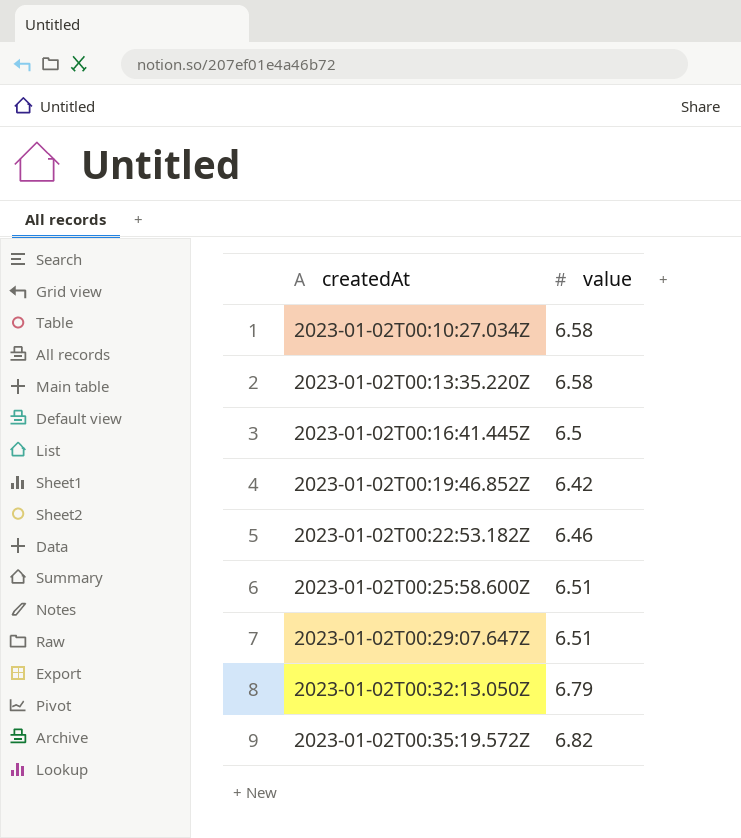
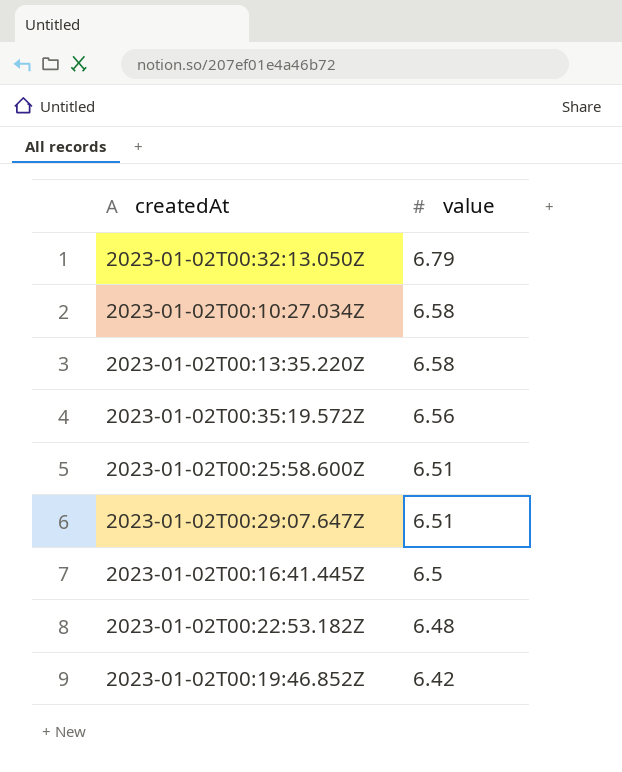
row order: createdAt ascending -> value descending
2023-01-02T00:35:19.572Z | value: 6.82 -> 6.56
2023-01-02T00:22:53.182Z | value: 6.46 -> 6.48

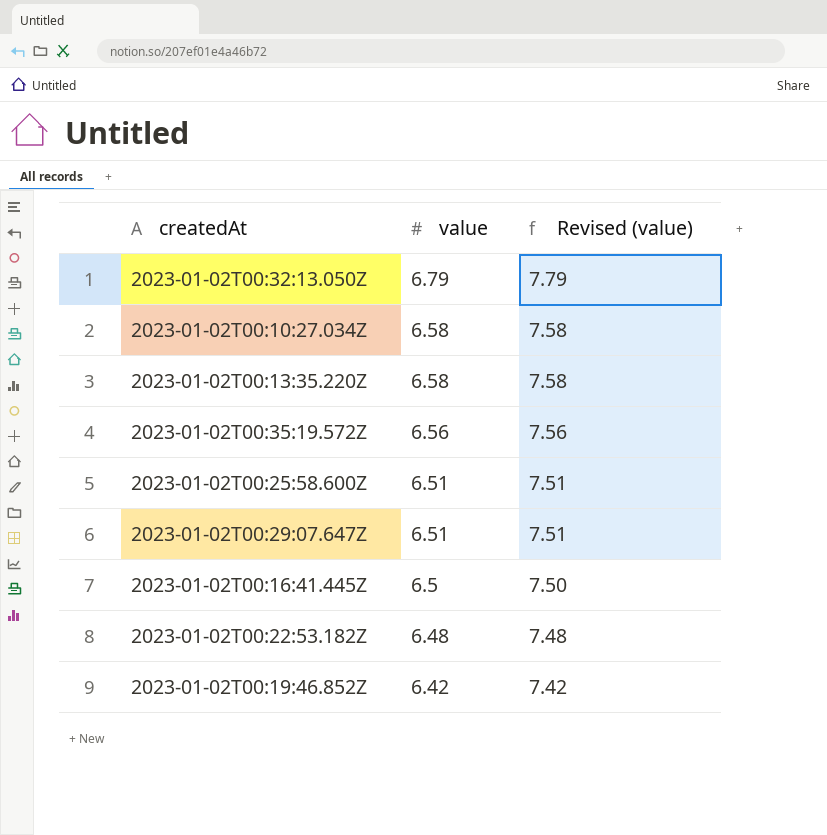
column Revised (value) | formula: none -> [value] + 1

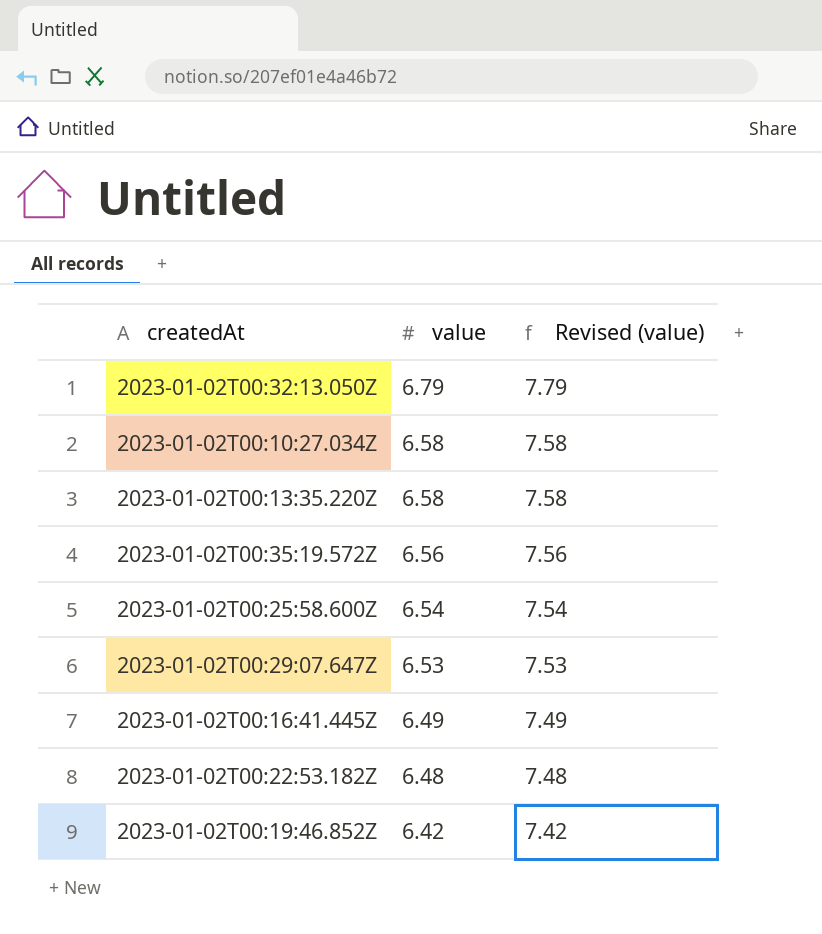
2023-01-02T00:25:58.600Z | value: 6.51 -> 6.54
2023-01-02T00:25:58.600Z | Revised (value): 7.51 -> 7.54
2023-01-02T00:29:07.647Z | value: 6.51 -> 6.53
2023-01-02T00:29:07.647Z | Revised (value): 7.51 -> 7.53
2023-01-02T00:16:41.445Z | value: 6.5 -> 6.49
2023-01-02T00:16:41.445Z | Revised (value): 7.50 -> 7.49

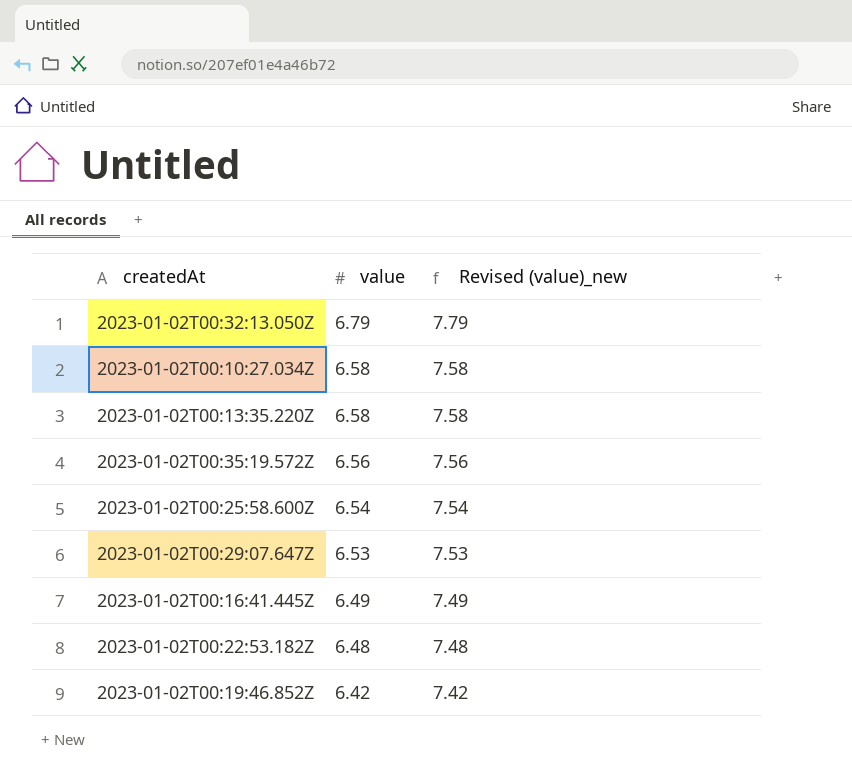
column name: Revised (value) -> Revised (value)_new

